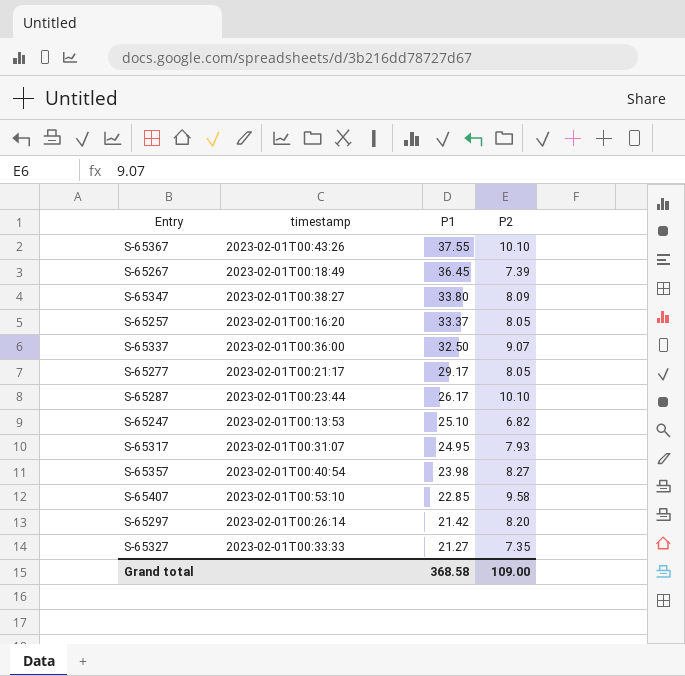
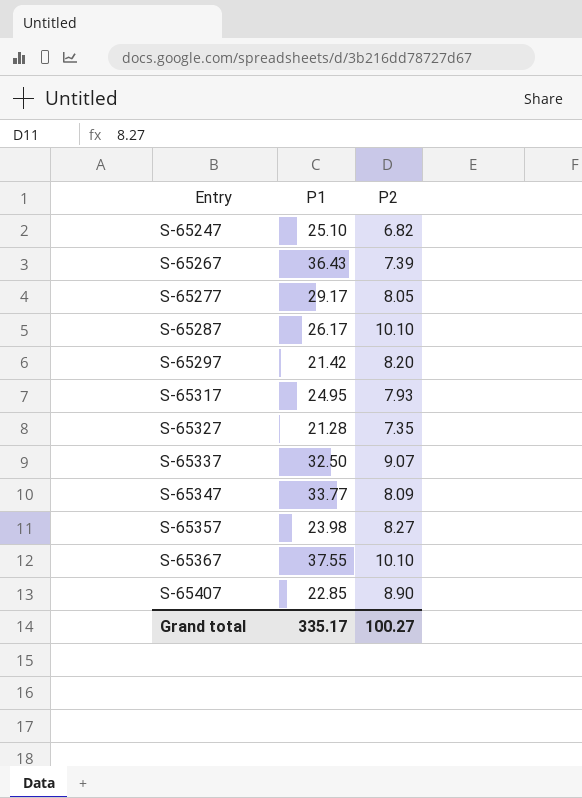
row order: P1 descending -> Entry ascending
column timestamp | position: 2 -> none
row S-65257: 2023-02-01T00:16:20 | 33.37 | 8.05 -> none
S-65267 | P1: 36.45 -> 36.43
S-65327 | P1: 21.27 -> 21.28
S-65347 | P1: 33.80 -> 33.77
S-65407 | P2: 9.58 -> 8.90
Grand total | P1: 368.58 -> 335.17
Grand total | P2: 109.00 -> 100.27

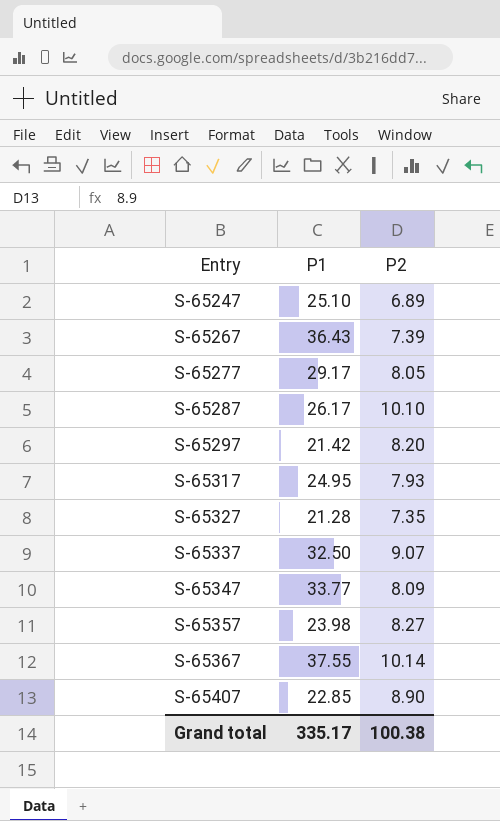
S-65247 | P2: 6.82 -> 6.89
S-65367 | P2: 10.10 -> 10.14
Grand total | P2: 100.27 -> 100.38

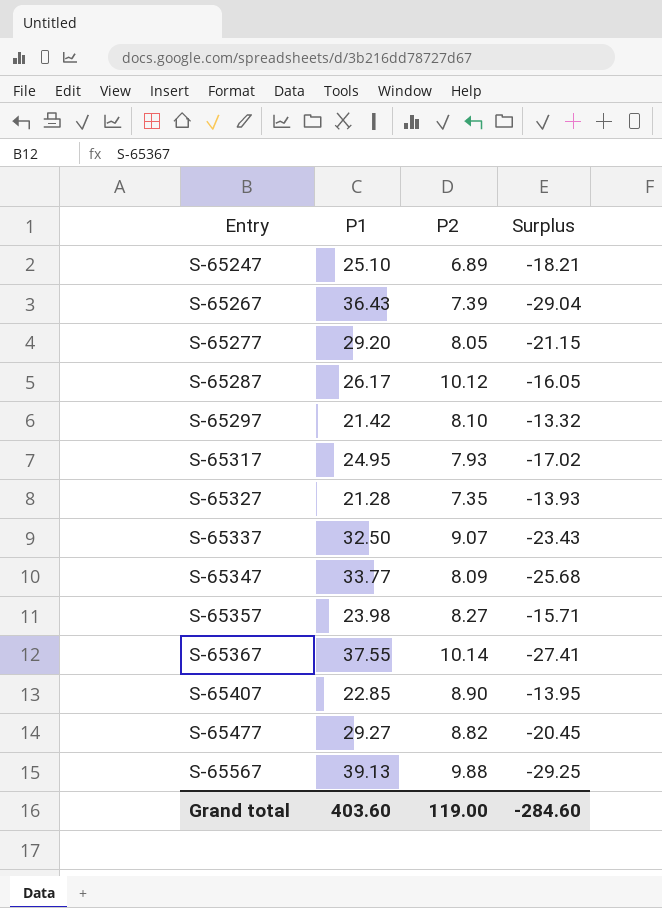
column Surplus | formula: none -> [P2] - [P1]
S-65277 | P1: 29.17 -> 29.20
S-65287 | P2: 10.10 -> 10.12
S-65297 | P2: 8.20 -> 8.10
row S-65477: none -> 29.27 | 8.82 | -20.45
row S-65567: none -> 39.13 | 9.88 | -29.25
Grand total | P1: 335.17 -> 403.60
Grand total | P2: 100.38 -> 119.00

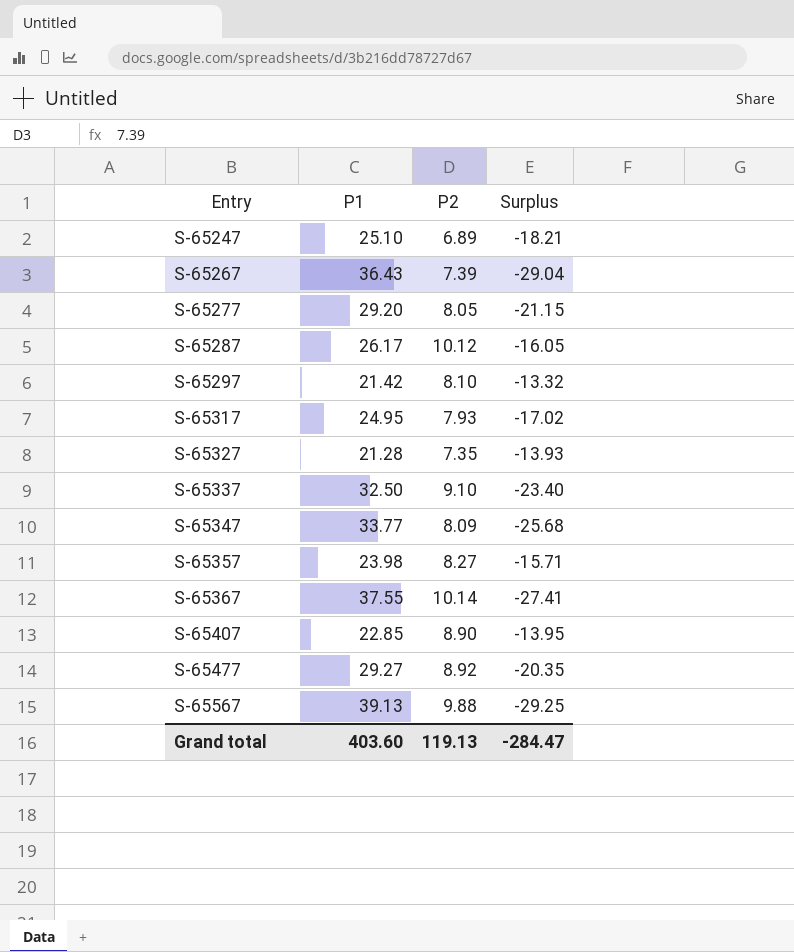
S-65337 | P2: 9.07 -> 9.10
S-65337 | Surplus: -23.43 -> -23.40
S-65477 | P2: 8.82 -> 8.92
S-65477 | Surplus: -20.45 -> -20.35
Grand total | P2: 119.00 -> 119.13
Grand total | Surplus: -284.60 -> -284.47

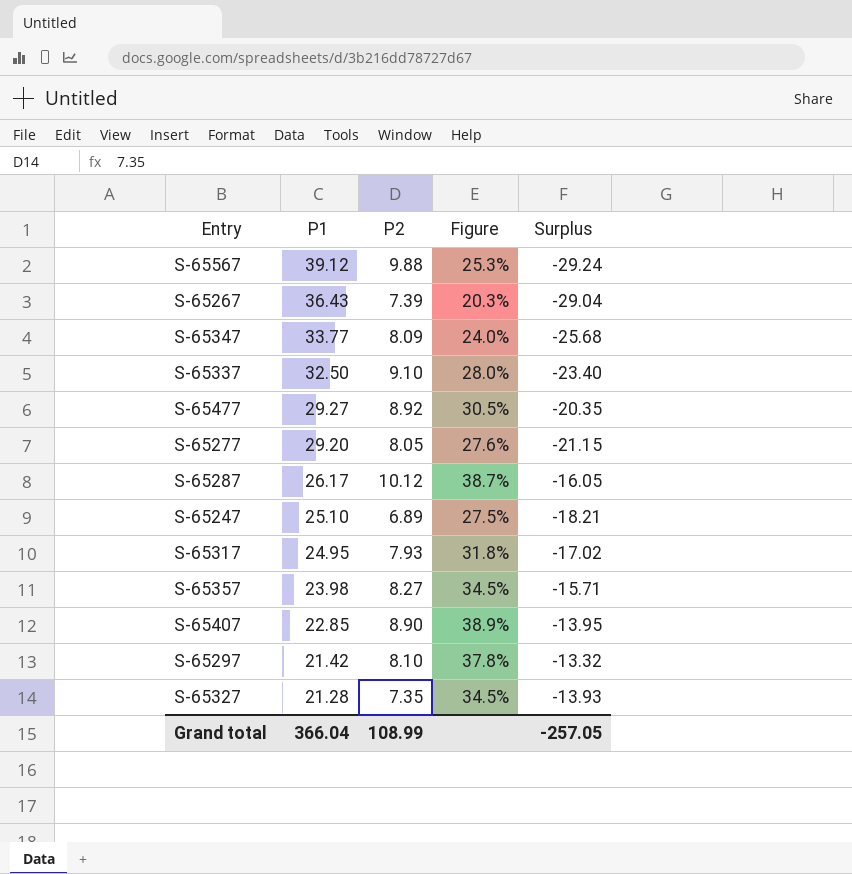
row order: Entry ascending -> P1 descending
column Figure | formula: none -> [P2] / [P1]
row S-65367: 37.55 | 10.14 | -27.41 -> none
S-65567 | P1: 39.13 -> 39.12
S-65567 | Surplus: -29.25 -> -29.24
Grand total | P1: 403.60 -> 366.04
Grand total | P2: 119.13 -> 108.99
Grand total | Surplus: -284.47 -> -257.05

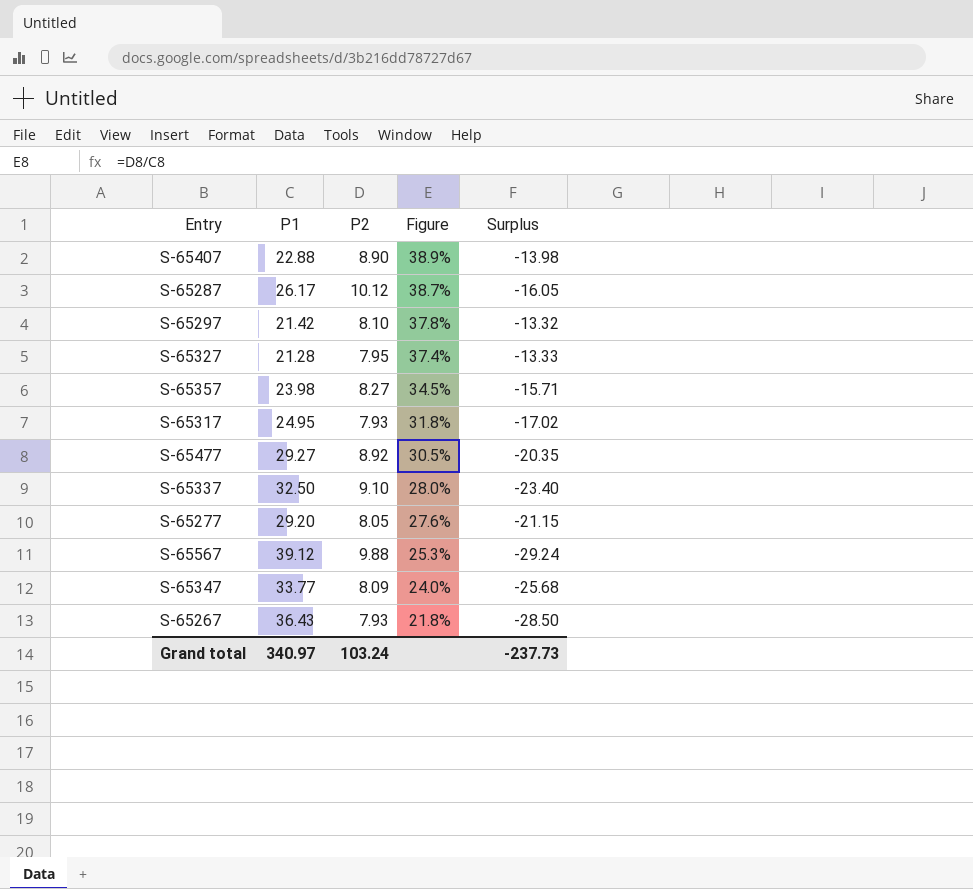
row order: P1 descending -> Figure descending
row S-65247: 25.10 | 6.89 | 27.5% | -18.21 -> none
S-65407 | P1: 22.85 -> 22.88
S-65407 | Surplus: -13.95 -> -13.98
S-65327 | P2: 7.35 -> 7.95
S-65327 | Figure: 34.5% -> 37.4%
S-65327 | Surplus: -13.93 -> -13.33
S-65267 | P2: 7.39 -> 7.93
S-65267 | Figure: 20.3% -> 21.8%
S-65267 | Surplus: -29.04 -> -28.50
Grand total | P1: 366.04 -> 340.97
Grand total | P2: 108.99 -> 103.24
Grand total | Surplus: -257.05 -> -237.73

